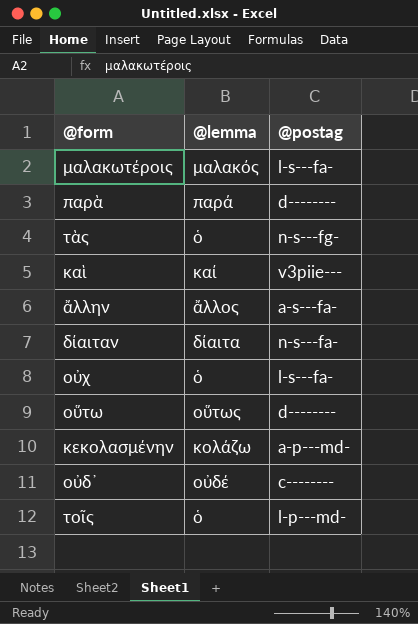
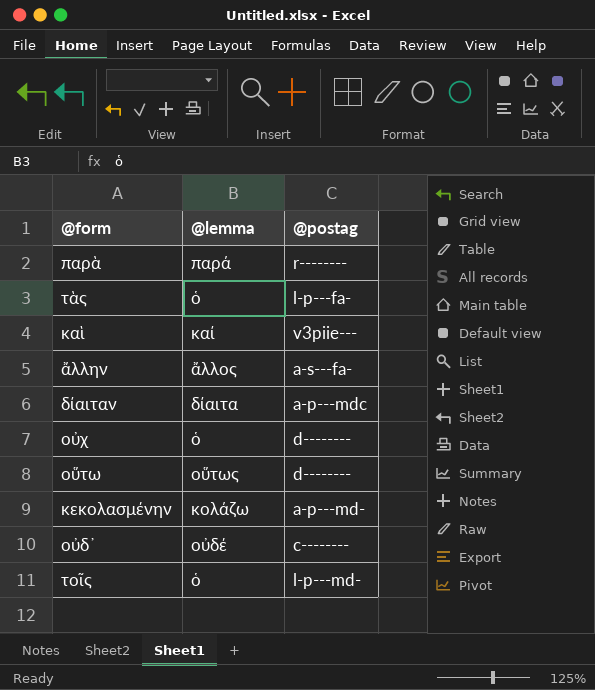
row μαλακωτέροις: μαλακός | l-s---fa- -> none
παρὰ | @postag: d-------- -> r--------
τὰς | @postag: n-s---fg- -> l-p---fa-
δίαιταν | @postag: n-s---fa- -> a-p---mdc
οὐχ | @postag: l-s---fa- -> d--------

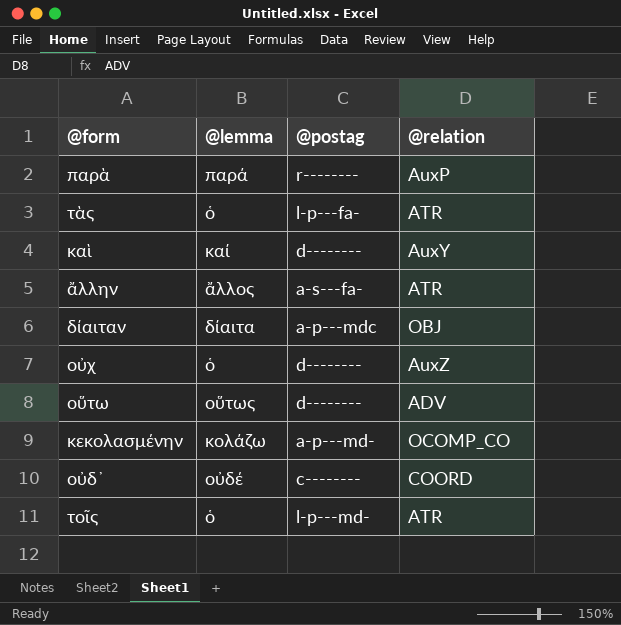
column @relation | position: none -> 4
καὶ | @postag: v3piie--- -> d--------

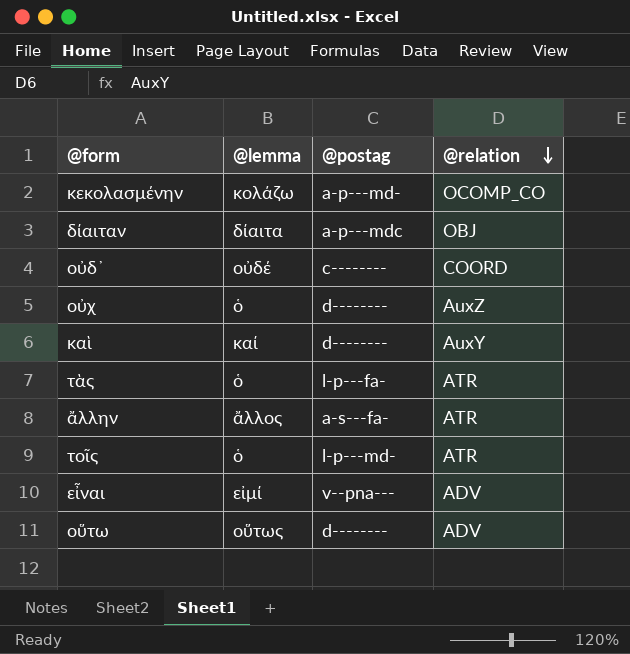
row order: none -> @relation descending
row παρὰ: παρά | r-------- | AuxP -> none
row εἶναι: none -> εἰμί | v--pna--- | ADV

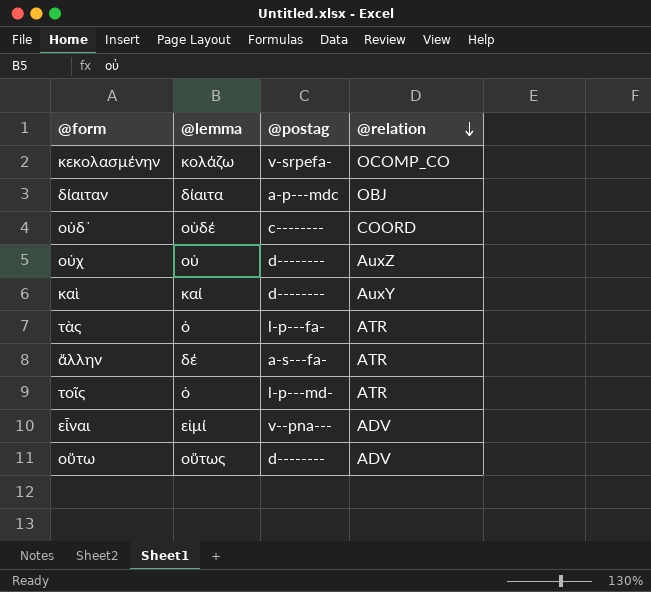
κεκολασμένην | @postag: a-p---md- -> v-srpefa-
οὐχ | @lemma: ὁ -> οὐ
ἄλλην | @lemma: ἄλλος -> δέ

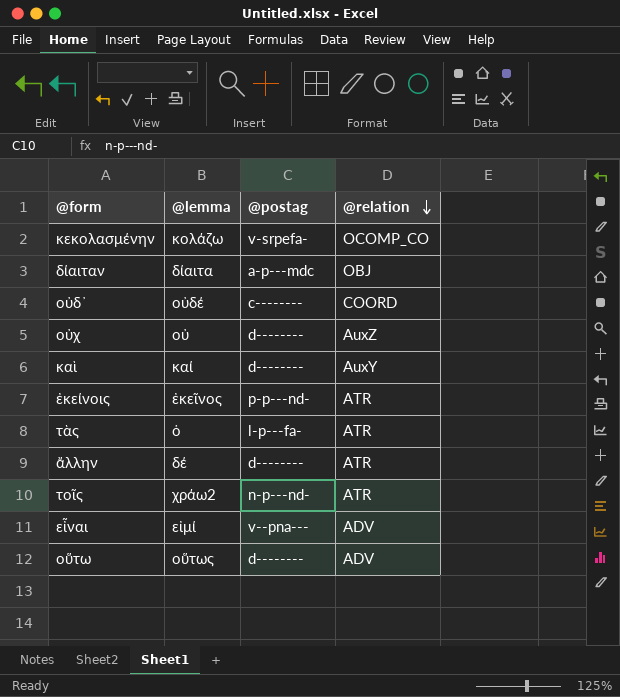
row ἐκείνοις: none -> ἐκεῖνος | p-p---nd- | ATR
ἄλλην | @postag: a-s---fa- -> d--------
τοῖς | @lemma: ὁ -> χράω2
τοῖς | @postag: l-p---md- -> n-p---nd-

